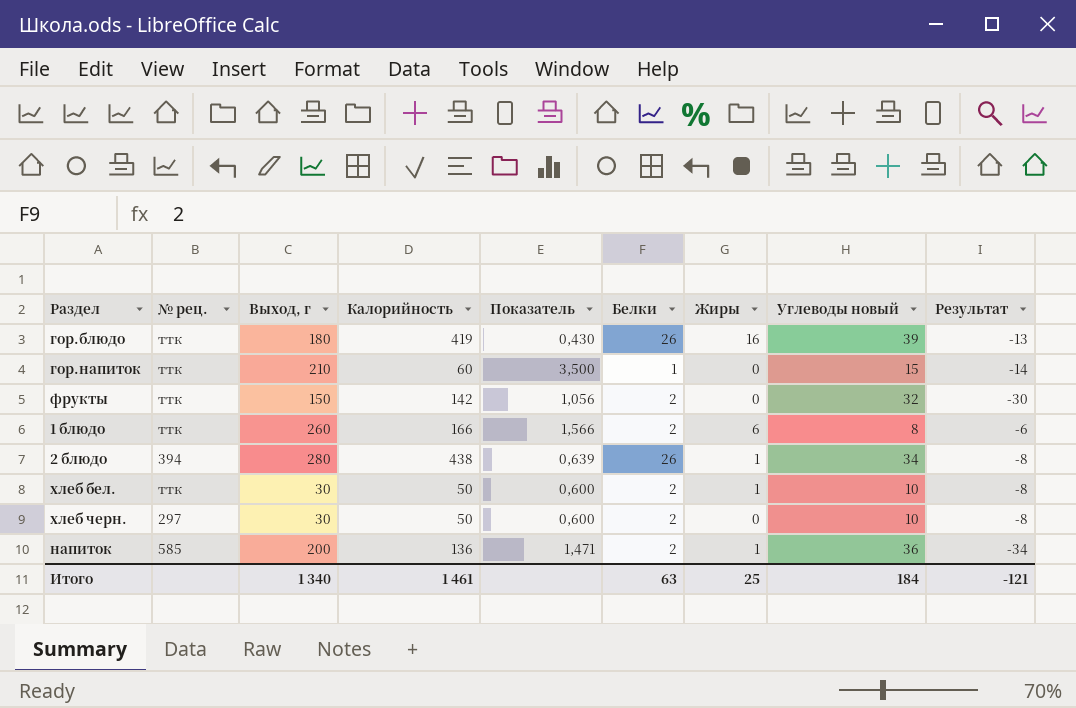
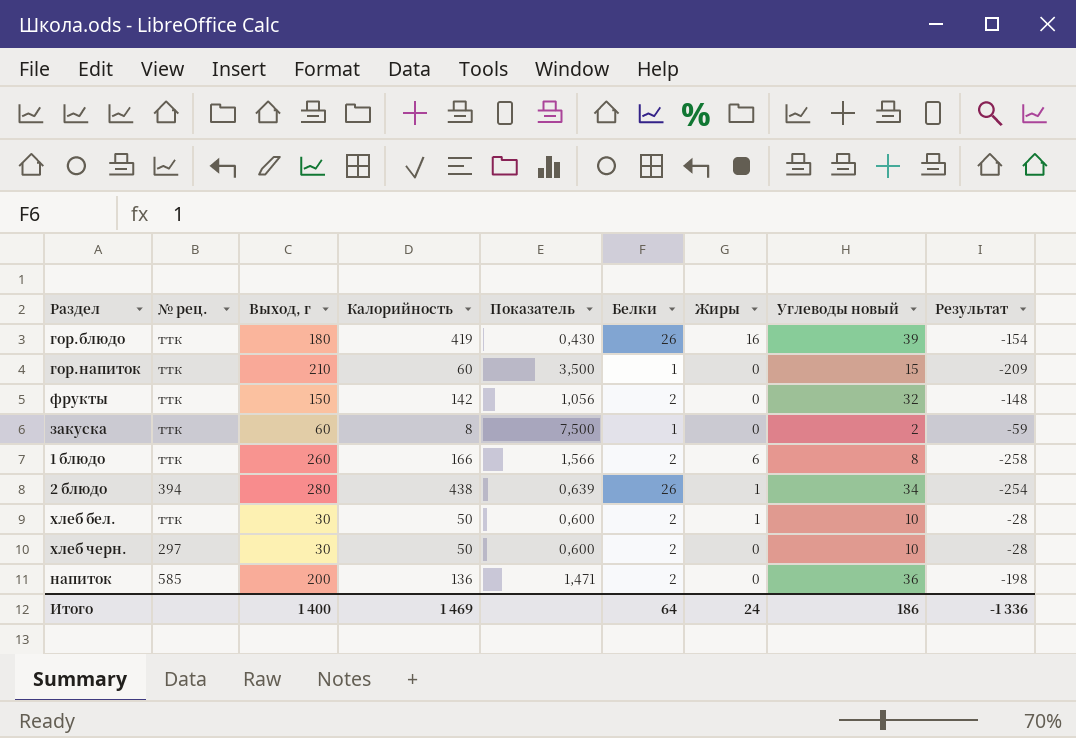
column Результат | formula: [Белки] - [Углеводы новый] -> [Белки] - [Выход, г]
row закуска: none -> ттк | 60 | 8 | 7,500 | 1 | 0 | 2 | -59
напиток | Жиры: 1 -> 0
Итого | Выход, г: 1 340 -> 1 400
Итого | Калорийность: 1 461 -> 1 469
Итого | Белки: 63 -> 64
Итого | Жиры: 25 -> 24
Итого | Углеводы новый: 184 -> 186
Итого | Результат: -121 -> -1 336

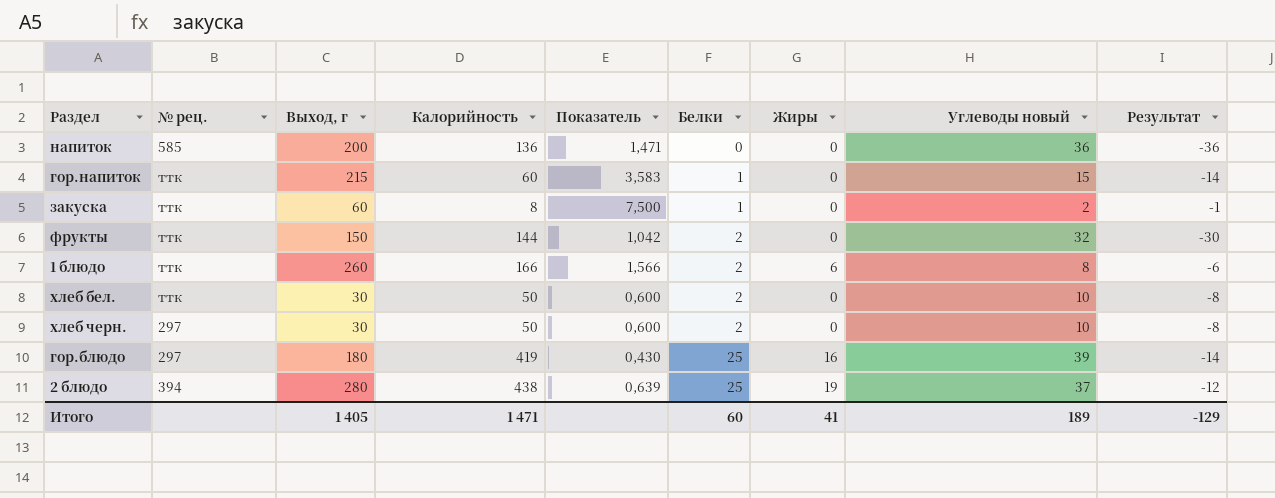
row order: none -> Белки ascending
column Результат | formula: [Белки] - [Выход, г] -> [Белки] - [Углеводы новый]
напиток | Белки: 2 -> 0
гор.напиток | Выход, г: 210 -> 215
гор.напиток | Показатель: 3,500 -> 3,583
фрукты | Калорийность: 142 -> 144
фрукты | Показатель: 1,056 -> 1,042
хлеб бел. | Жиры: 1 -> 0
гор.блюдо | № рец.: ттк -> 297
гор.блюдо | Белки: 26 -> 25
2 блюдо | Белки: 26 -> 25
2 блюдо | Жиры: 1 -> 19
2 блюдо | Углеводы новый: 34 -> 37
Итого | Выход, г: 1 400 -> 1 405
Итого | Калорийность: 1 469 -> 1 471
Итого | Белки: 64 -> 60
Итого | Жиры: 24 -> 41
Итого | Углеводы новый: 186 -> 189
Итого | Результат: -1 336 -> -129

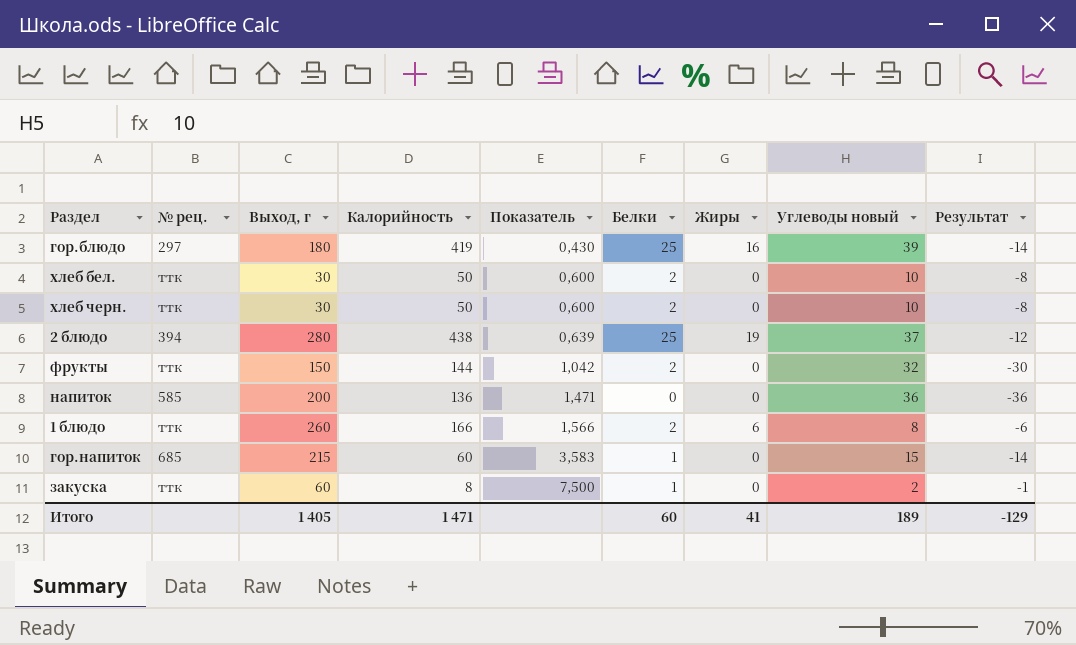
row order: Белки ascending -> Показатель ascending
хлеб черн. | № рец.: 297 -> ттк
гор.напиток | № рец.: ттк -> 685

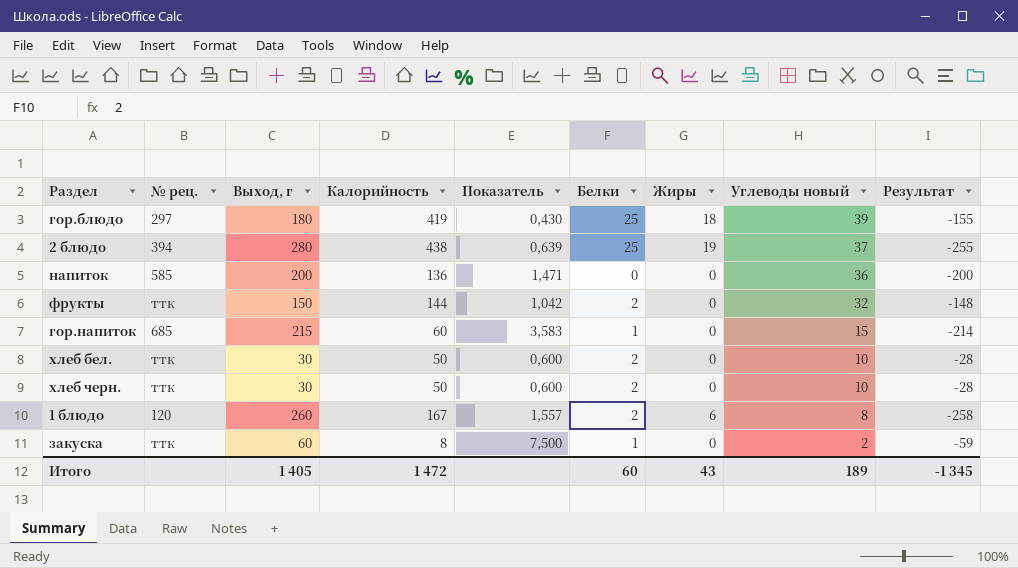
row order: Показатель ascending -> Углеводы новый descending
column Результат | formula: [Белки] - [Углеводы новый] -> [Белки] - [Выход, г]
гор.блюдо | Жиры: 16 -> 18
1 блюдо | № рец.: ттк -> 120
1 блюдо | Калорийность: 166 -> 167
1 блюдо | Показатель: 1,566 -> 1,557
Итого | Калорийность: 1 471 -> 1 472
Итого | Жиры: 41 -> 43
Итого | Результат: -129 -> -1 345

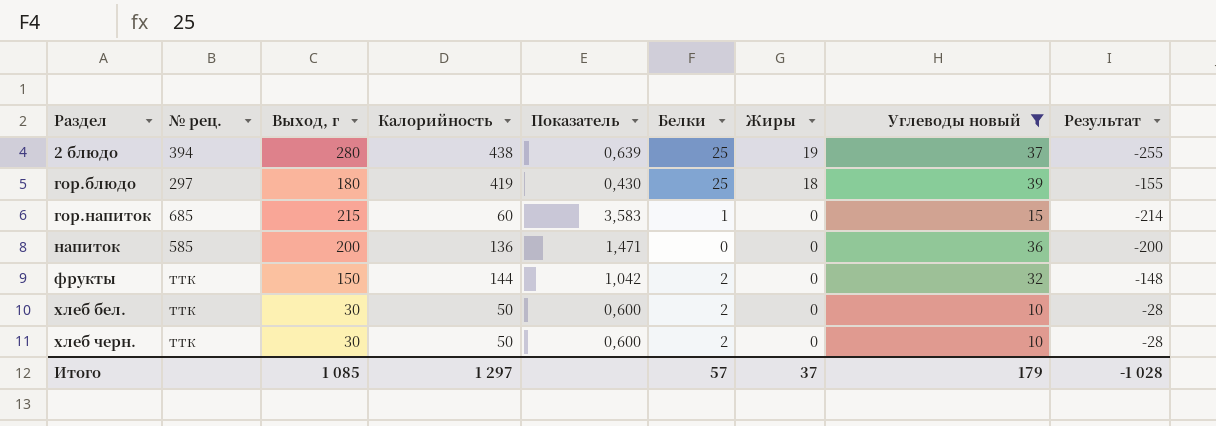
filter: none -> Углеводы новый >= 10
row order: Углеводы новый descending -> Раздел ascending
Итого | Выход, г: 1 405 -> 1 085
Итого | Калорийность: 1 472 -> 1 297
Итого | Белки: 60 -> 57
Итого | Жиры: 43 -> 37
Итого | Углеводы новый: 189 -> 179
Итого | Результат: -1 345 -> -1 028

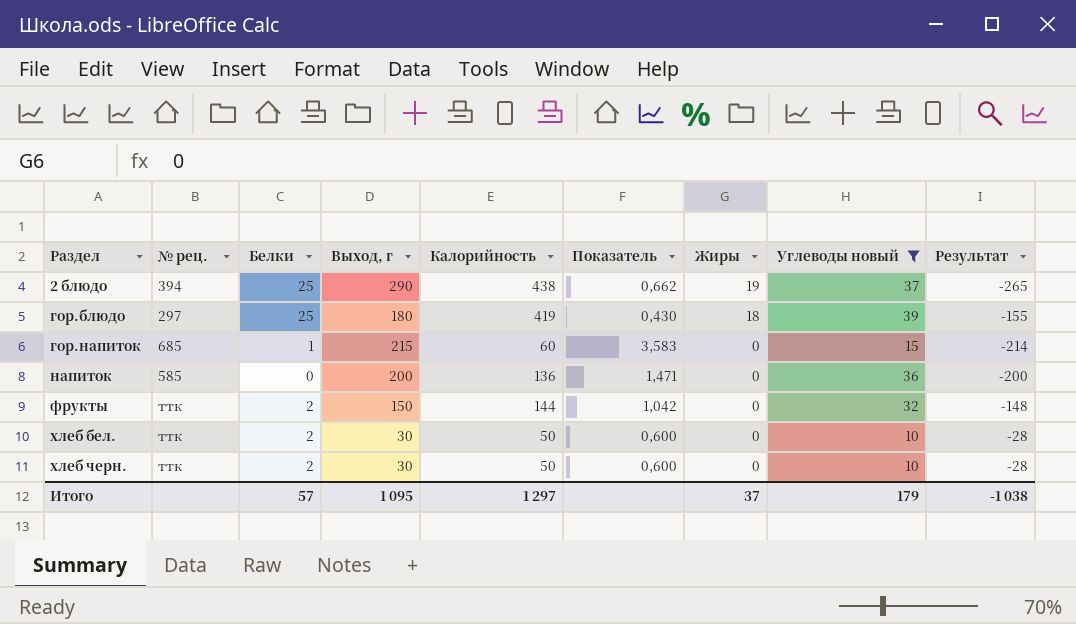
column Белки | position: 6 -> 3
2 блюдо | Выход, г: 280 -> 290
2 блюдо | Показатель: 0,639 -> 0,662
2 блюдо | Результат: -255 -> -265
Итого | Выход, г: 1 085 -> 1 095
Итого | Результат: -1 028 -> -1 038

